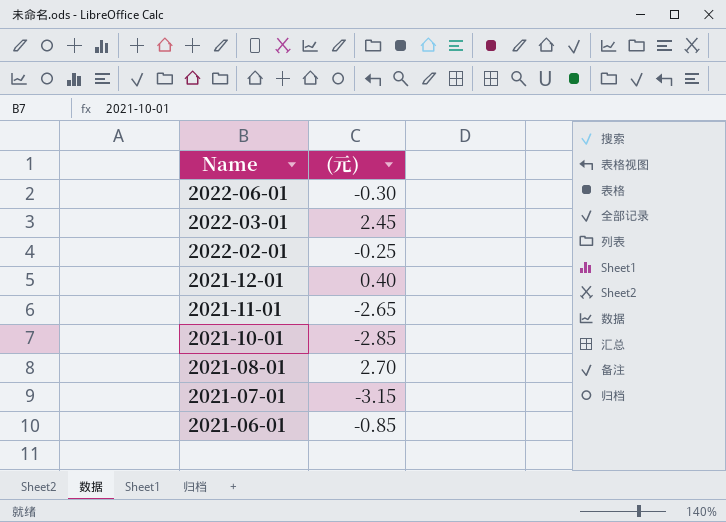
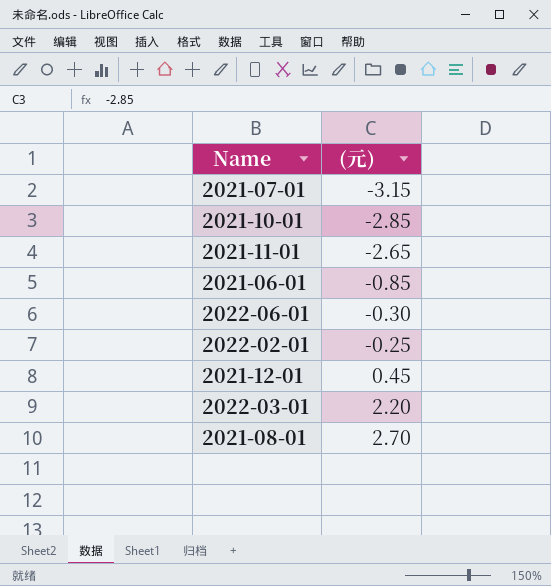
row order: Name descending -> (元) ascending
2021-12-01 | (元): 0.40 -> 0.45
2022-03-01 | (元): 2.45 -> 2.20

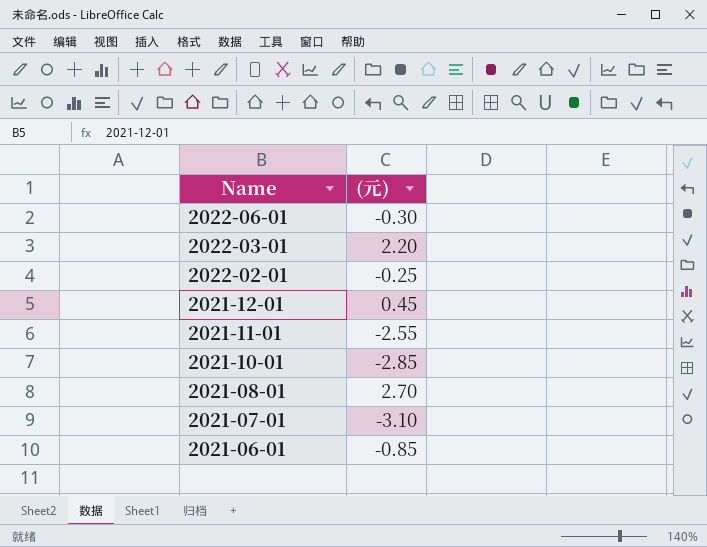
row order: (元) ascending -> Name descending
2021-11-01 | (元): -2.65 -> -2.55
2021-07-01 | (元): -3.15 -> -3.10

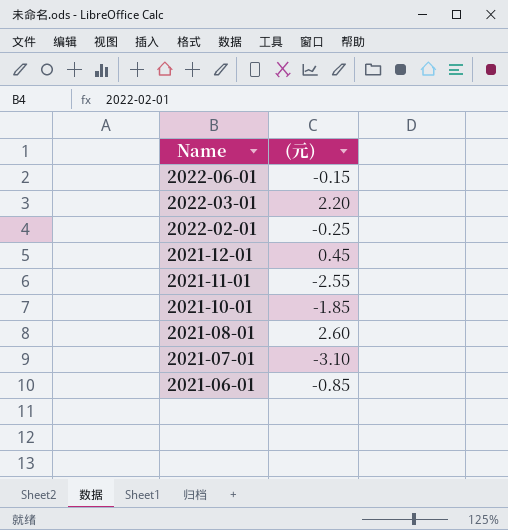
2022-06-01 | (元): -0.30 -> -0.15
2021-10-01 | (元): -2.85 -> -1.85
2021-08-01 | (元): 2.70 -> 2.60

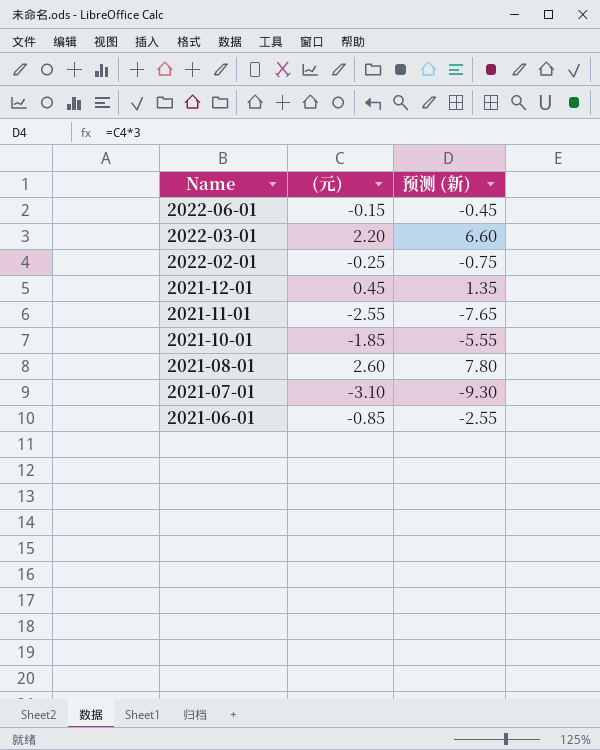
column 预测 (新) | formula: none -> [(元)] * 3

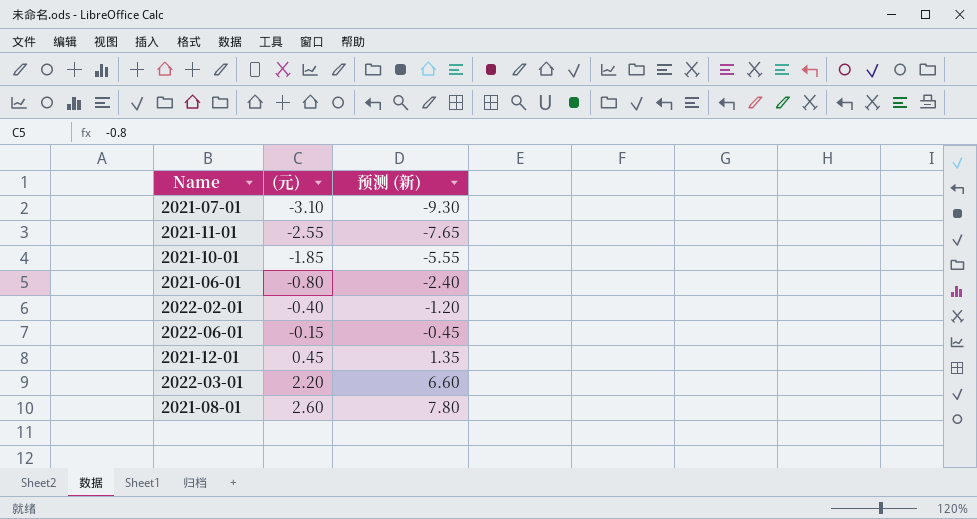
row order: Name descending -> (元) ascending
2021-06-01 | (元): -0.85 -> -0.80
2021-06-01 | 预测 (新): -2.55 -> -2.40
2022-02-01 | (元): -0.25 -> -0.40
2022-02-01 | 预测 (新): -0.75 -> -1.20

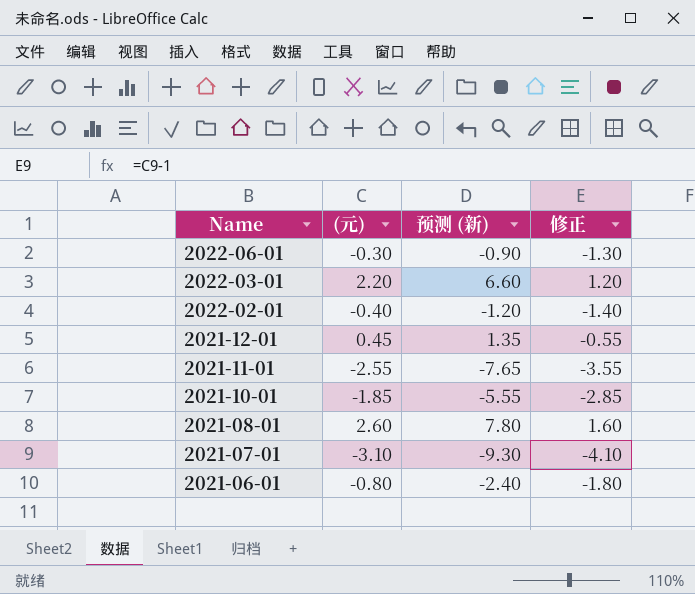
row order: (元) ascending -> Name descending
column 修正 | formula: none -> [(元)] - 1
2022-06-01 | (元): -0.15 -> -0.30
2022-06-01 | 预测 (新): -0.45 -> -0.90

